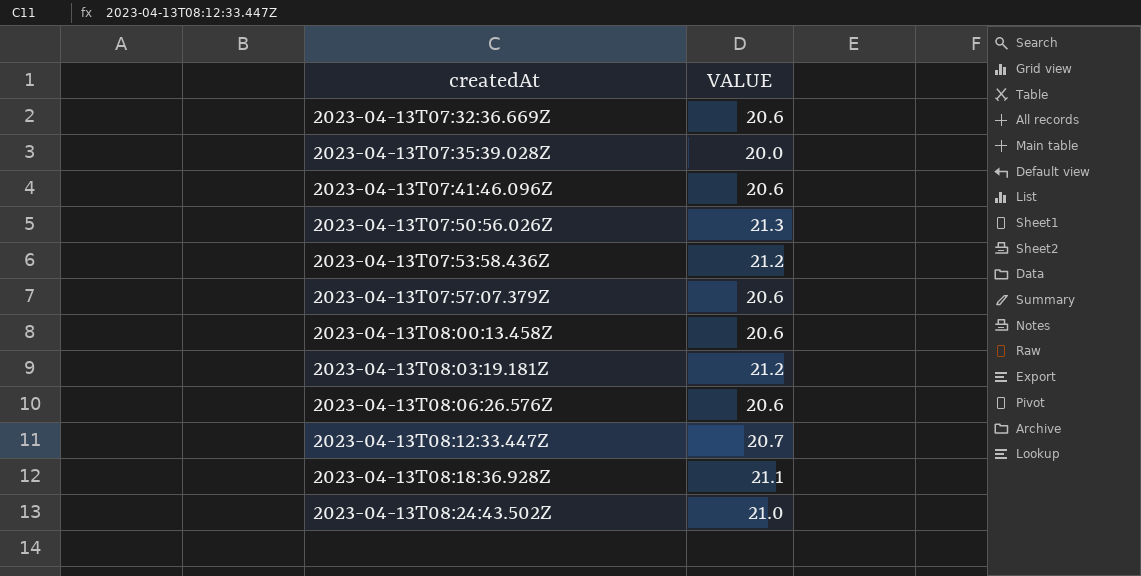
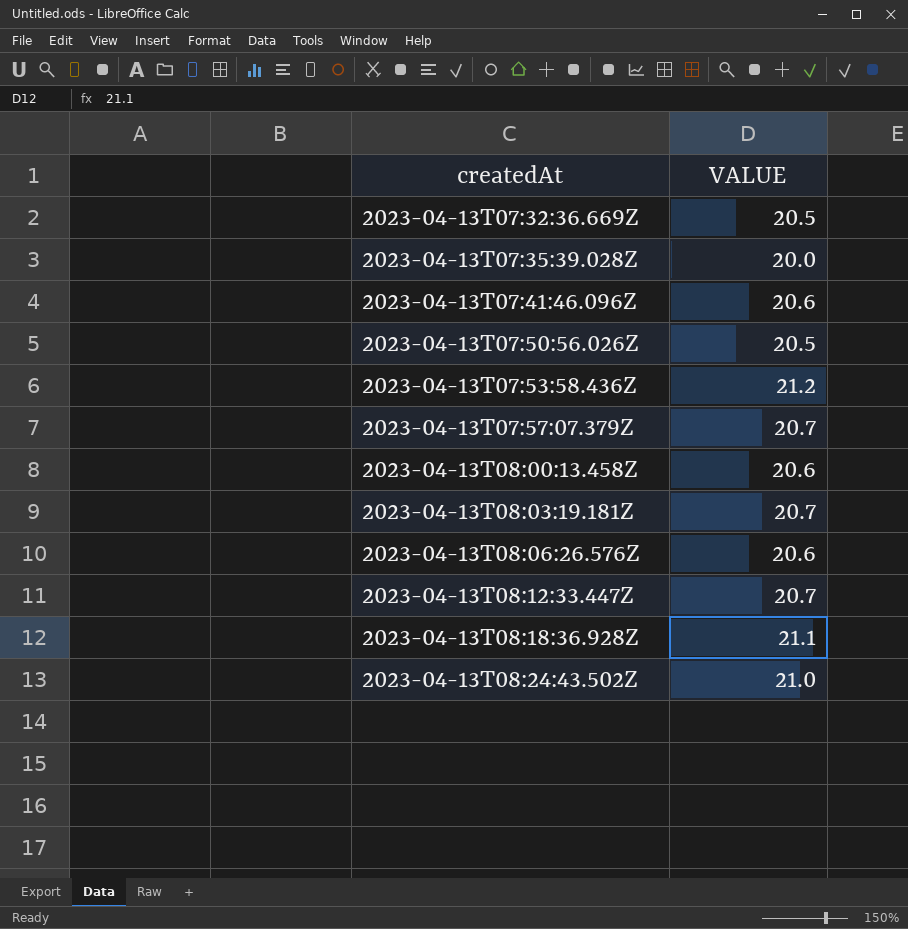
2023-04-13T07:32:36.669Z | VALUE: 20.6 -> 20.5
2023-04-13T07:50:56.026Z | VALUE: 21.3 -> 20.5
2023-04-13T07:57:07.379Z | VALUE: 20.6 -> 20.7
2023-04-13T08:03:19.181Z | VALUE: 21.2 -> 20.7

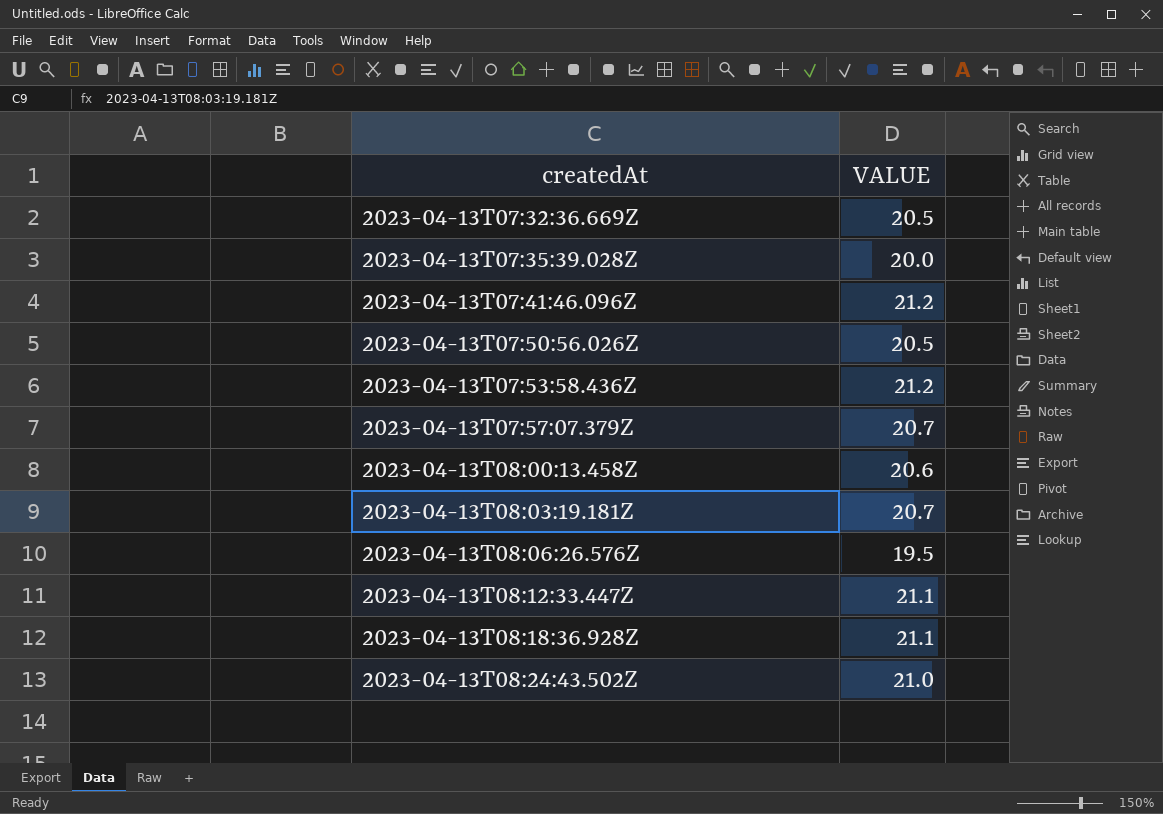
2023-04-13T07:41:46.096Z | VALUE: 20.6 -> 21.2
2023-04-13T08:06:26.576Z | VALUE: 20.6 -> 19.5
2023-04-13T08:12:33.447Z | VALUE: 20.7 -> 21.1

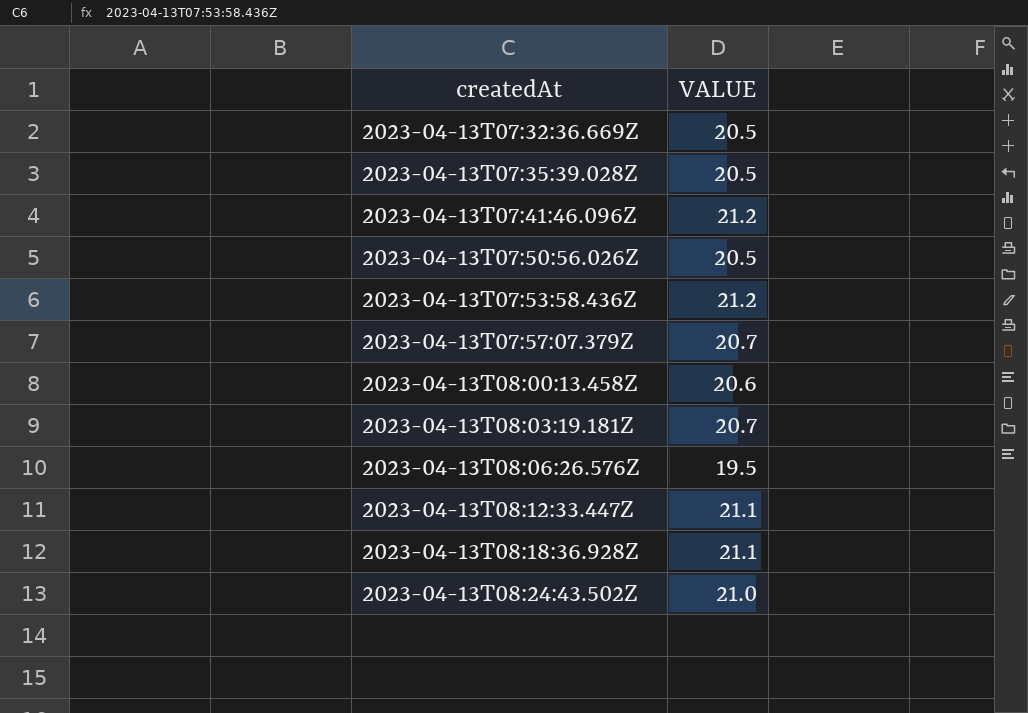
2023-04-13T07:35:39.028Z | VALUE: 20.0 -> 20.5

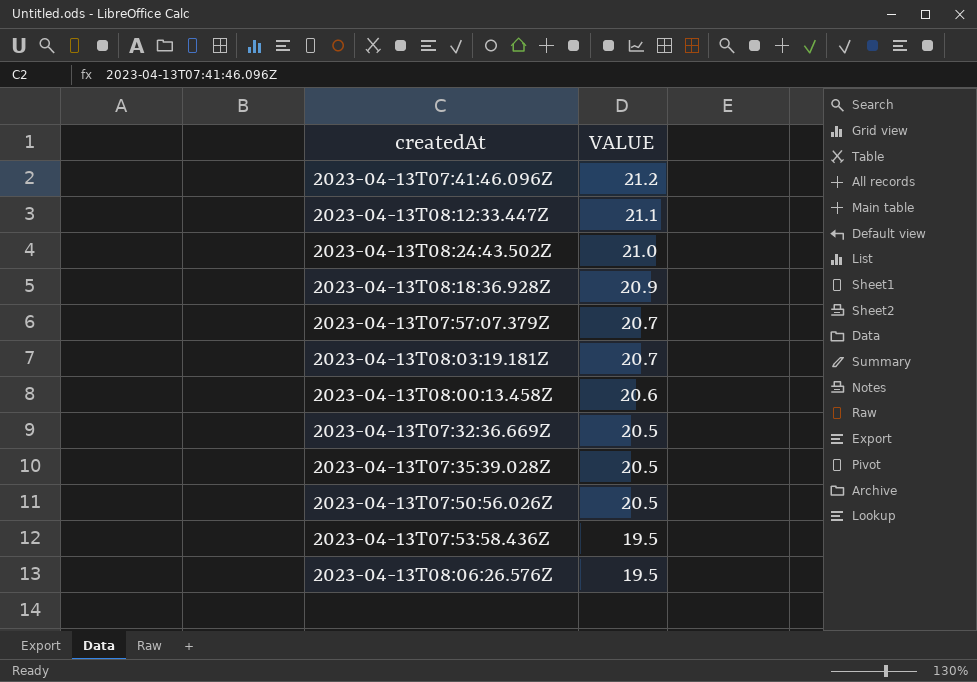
row order: createdAt ascending -> VALUE descending
2023-04-13T08:18:36.928Z | VALUE: 21.1 -> 20.9
2023-04-13T07:53:58.436Z | VALUE: 21.2 -> 19.5

